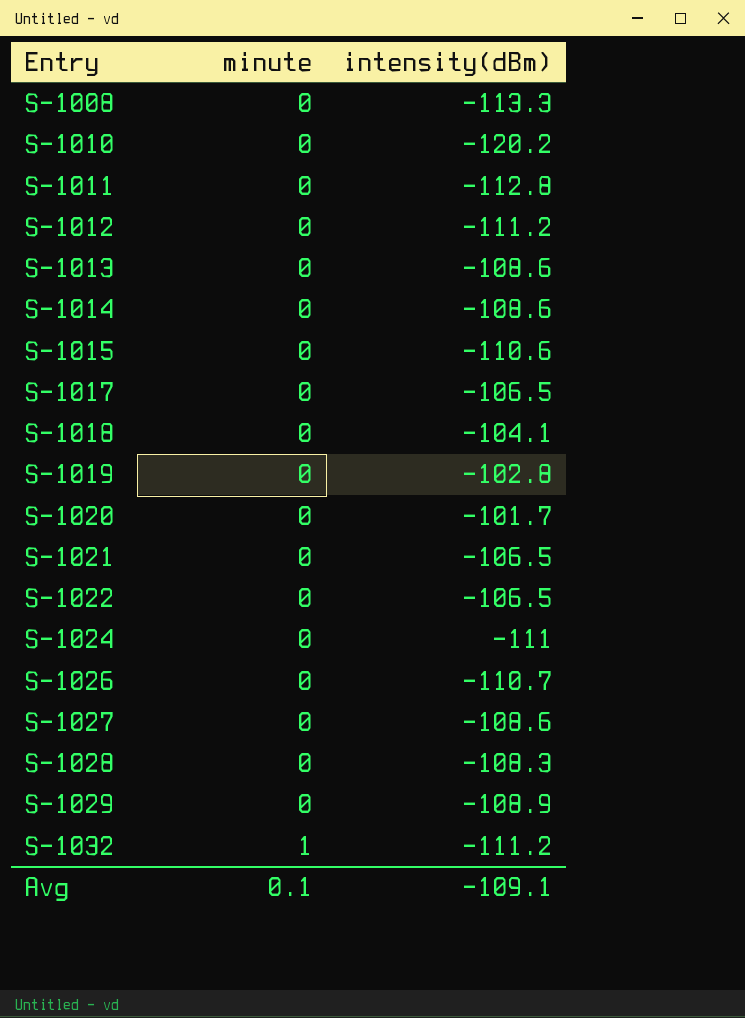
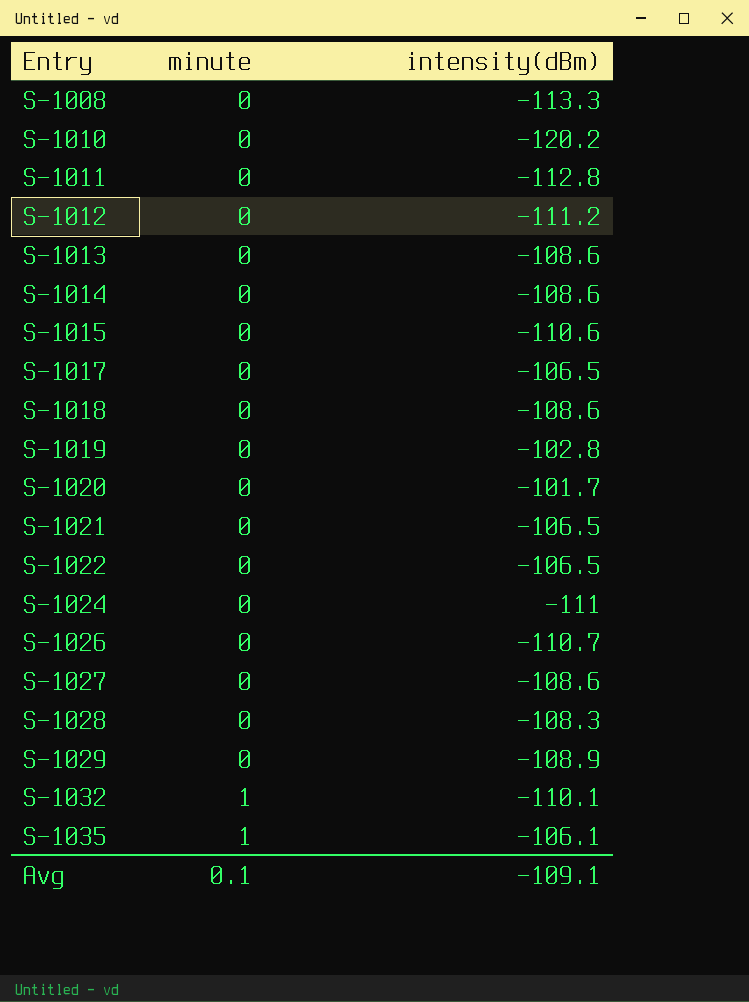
S-1018 | intensity(dBm): -104.1 -> -108.6
S-1032 | intensity(dBm): -111.2 -> -110.1
row S-1035: none -> 1 | -106.1

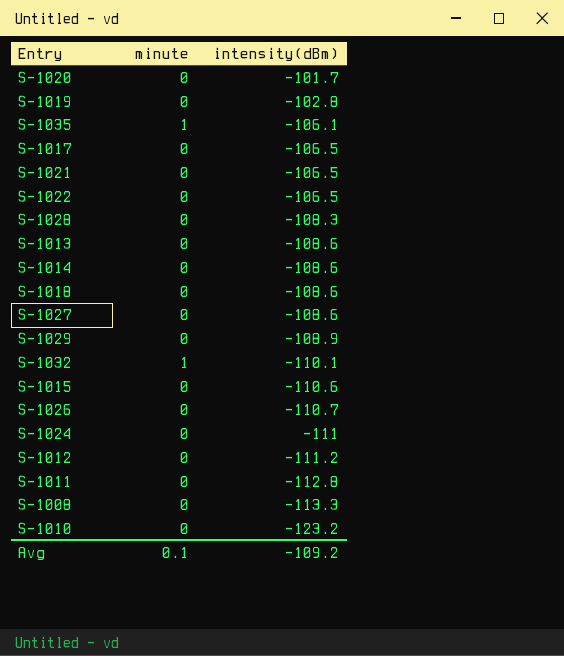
row order: Entry ascending -> intensity(dBm) descending
S-1010 | intensity(dBm): -120.2 -> -123.2
Avg | intensity(dBm): -109.1 -> -109.2

